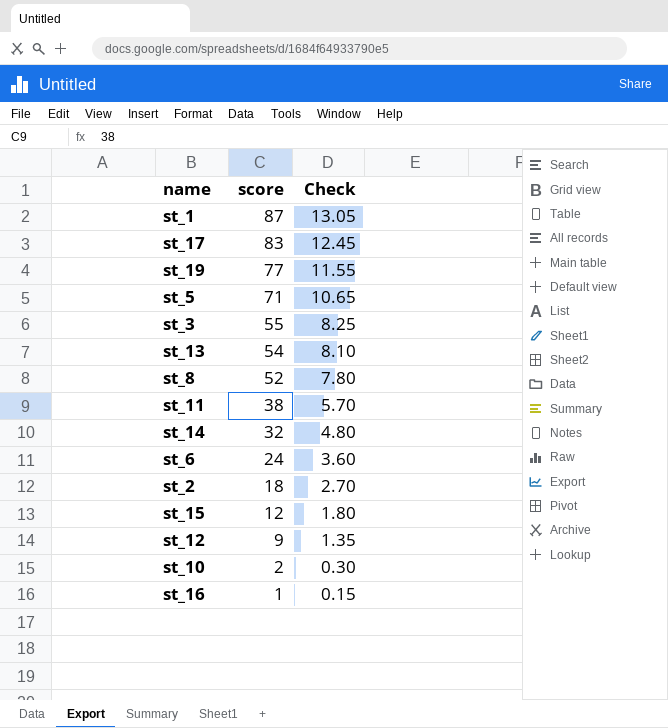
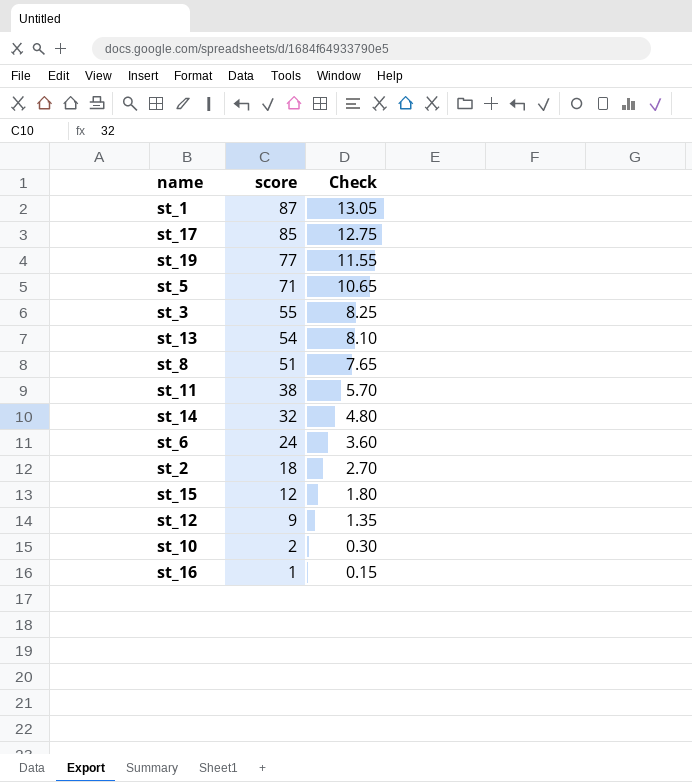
st_17 | score: 83 -> 85
st_17 | Check: 12.45 -> 12.75
st_8 | score: 52 -> 51
st_8 | Check: 7.80 -> 7.65

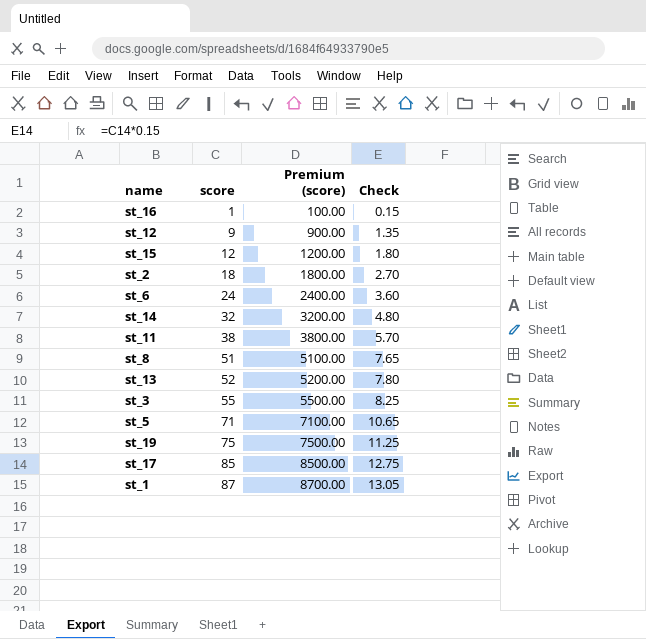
row order: score descending -> score ascending
column Premium (score) | formula: none -> [score] * 100
row st_10: 2 | 0.30 -> none
st_13 | score: 54 -> 52
st_13 | Check: 8.10 -> 7.80
st_19 | score: 77 -> 75
st_19 | Check: 11.55 -> 11.25

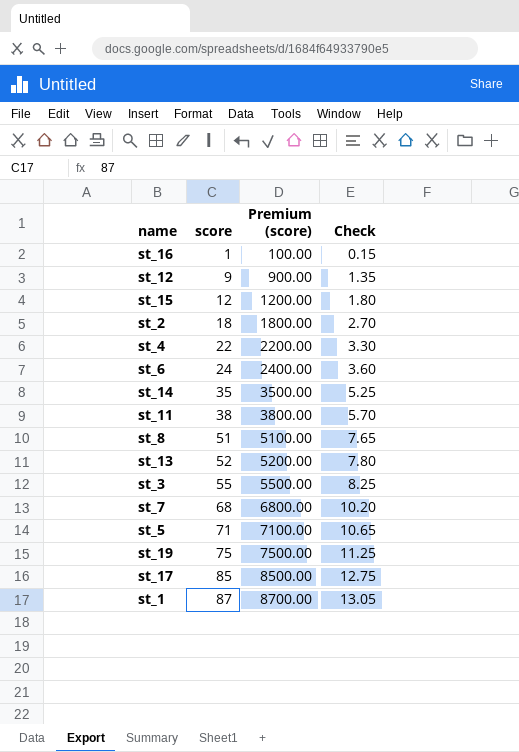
row st_4: none -> 22 | 2200.00 | 3.30
st_14 | score: 32 -> 35
st_14 | Premium (score): 3200.00 -> 3500.00
st_14 | Check: 4.80 -> 5.25
row st_7: none -> 68 | 6800.00 | 10.20

